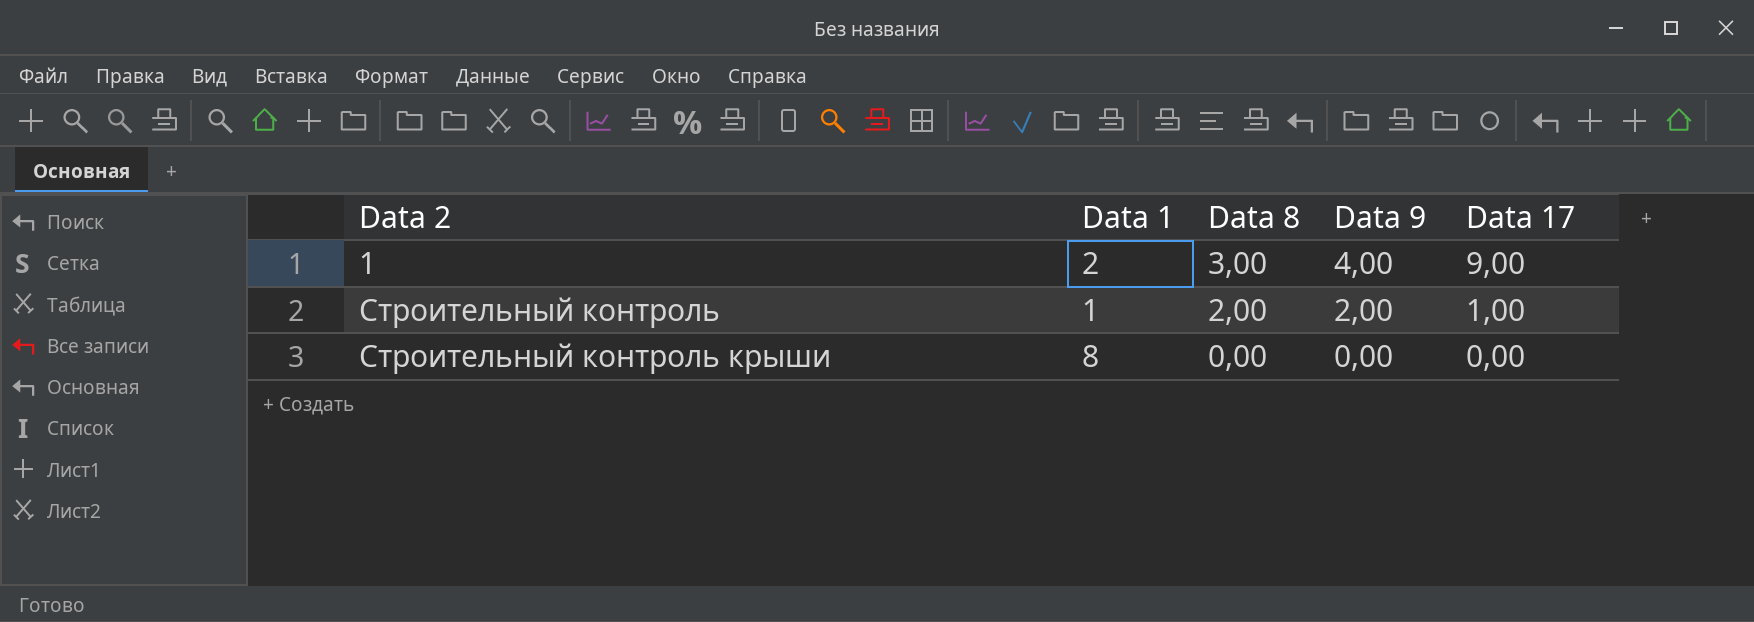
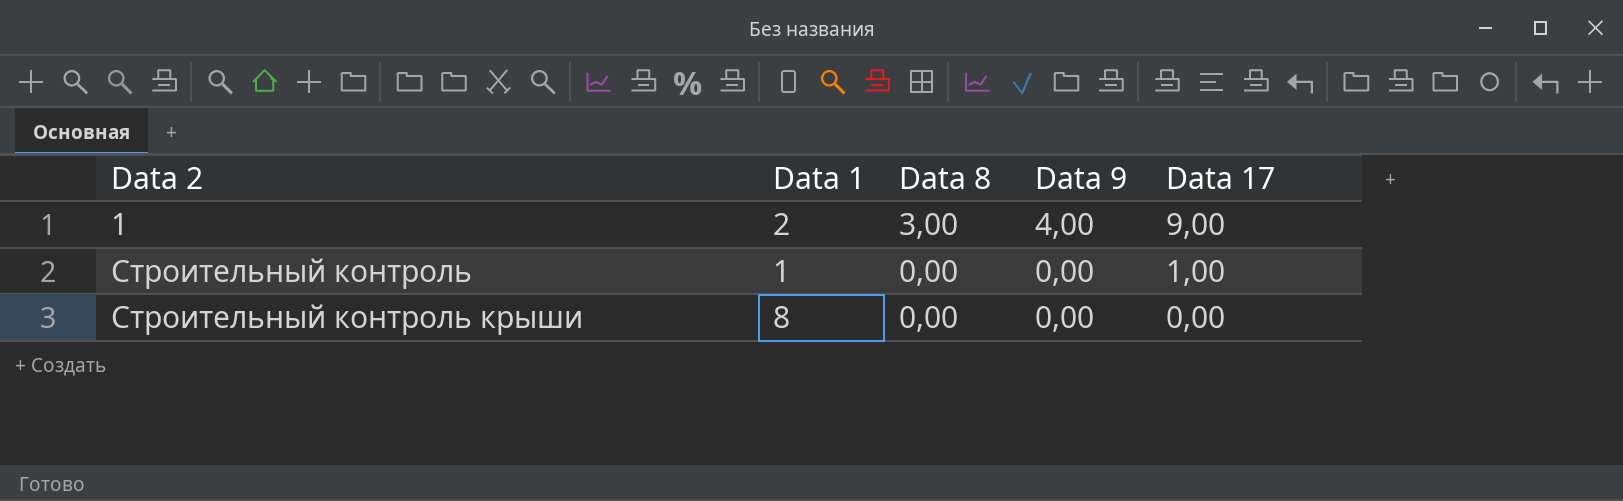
Строительный контроль | Data 8: 2,00 -> 0,00
Строительный контроль | Data 9: 2,00 -> 0,00

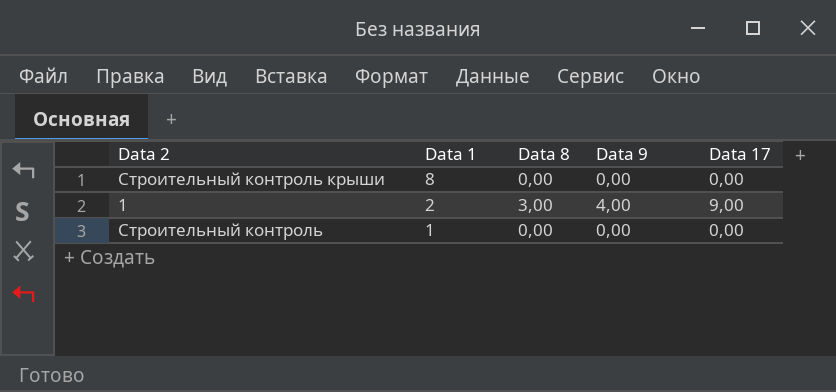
row order: Data 2 ascending -> Data 1 descending
Строительный контроль | Data 17: 1,00 -> 0,00

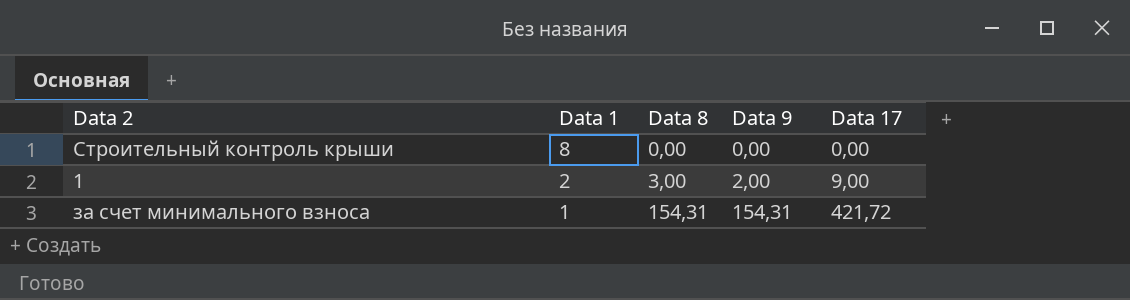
row Строительный контроль: 1 | 0,00 | 0,00 | 0,00 -> none
1 | Data 9: 4,00 -> 2,00
row за счет минимального взноса: none -> 1 | 154,31 | 154,31 | 421,72

